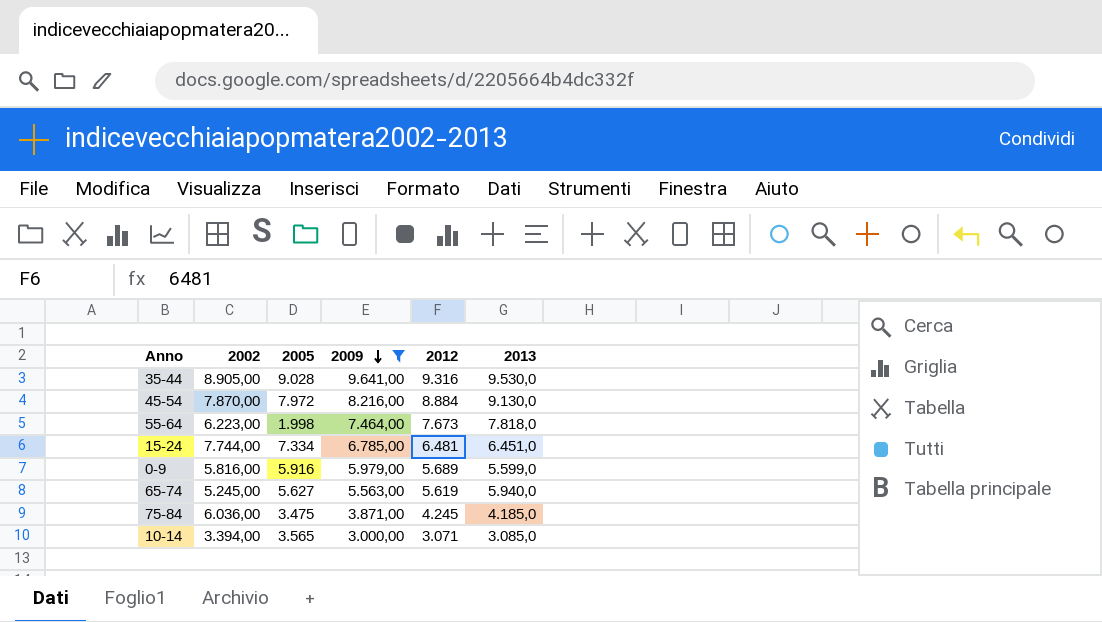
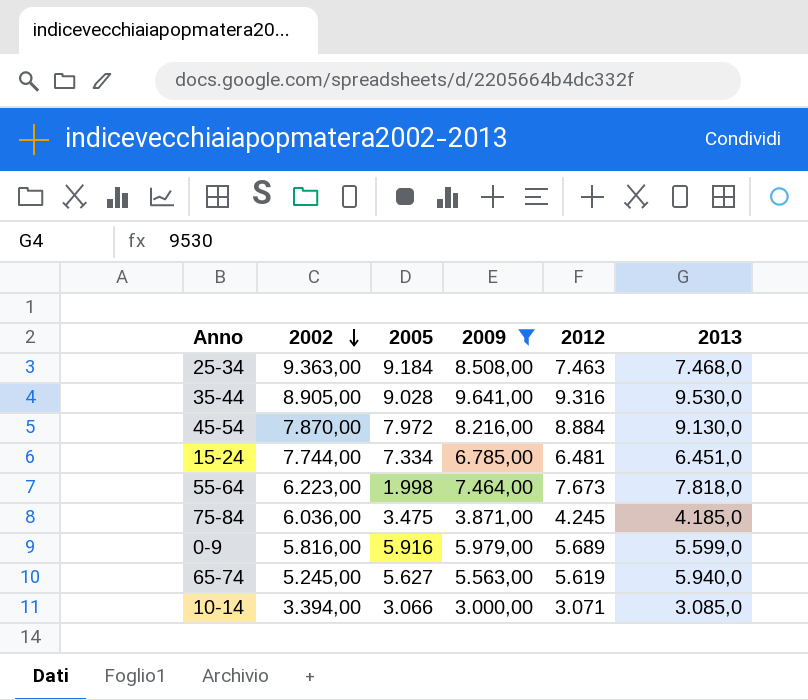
row order: 2009 descending -> 2002 descending
row 25-34: none -> 9.363,00 | 9.184 | 8.508,00 | 7.463 | 7.468,0
10-14 | 2005: 3.565 -> 3.066

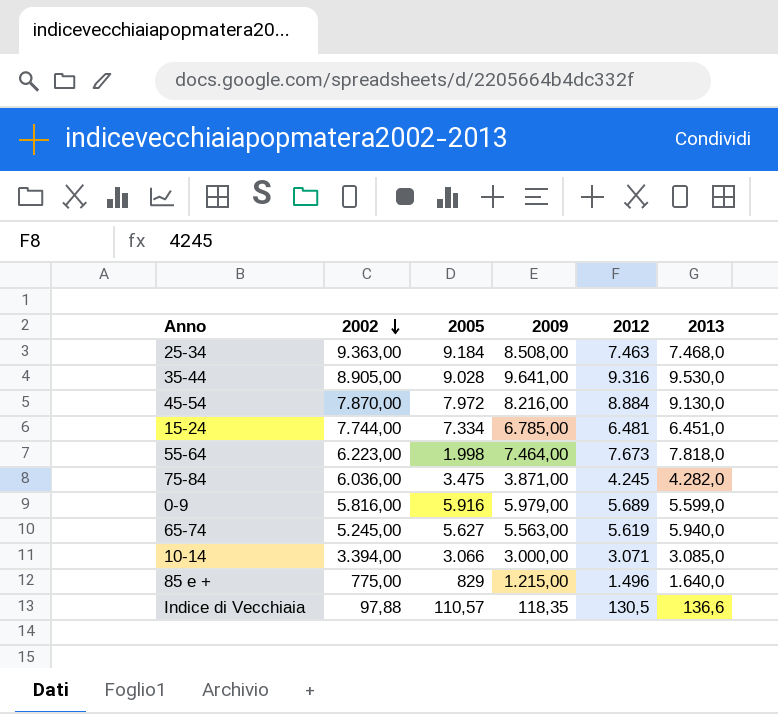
filter: 2009 >= 3.000,00 -> none
75-84 | 2013: 4.185,0 -> 4.282,0

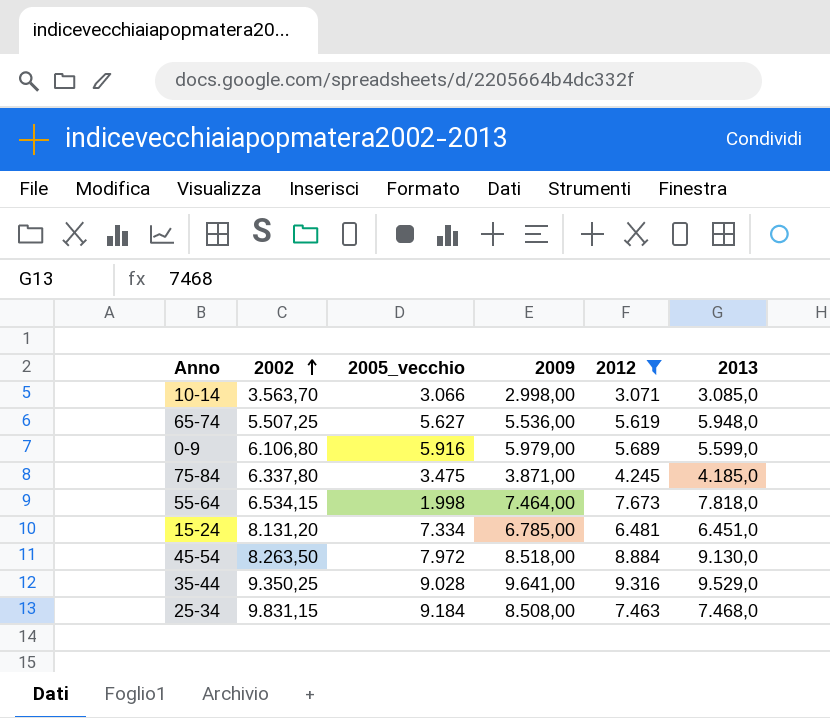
filter: none -> 2012 >= 3.071
row order: 2002 descending -> 2002 ascending
column name: 2005 -> 2005_vecchio
10-14 | 2002: 3.394,00 -> 3.563,70
10-14 | 2009: 3.000,00 -> 2.998,00
65-74 | 2002: 5.245,00 -> 5.507,25
65-74 | 2009: 5.563,00 -> 5.536,00
65-74 | 2013: 5.940,0 -> 5.948,0
0-9 | 2002: 5.816,00 -> 6.106,80
75-84 | 2002: 6.036,00 -> 6.337,80
75-84 | 2013: 4.282,0 -> 4.185,0
55-64 | 2002: 6.223,00 -> 6.534,15
15-24 | 2002: 7.744,00 -> 8.131,20
45-54 | 2002: 7.870,00 -> 8.263,50
45-54 | 2009: 8.216,00 -> 8.518,00
35-44 | 2002: 8.905,00 -> 9.350,25
35-44 | 2013: 9.530,0 -> 9.529,0
25-34 | 2002: 9.363,00 -> 9.831,15

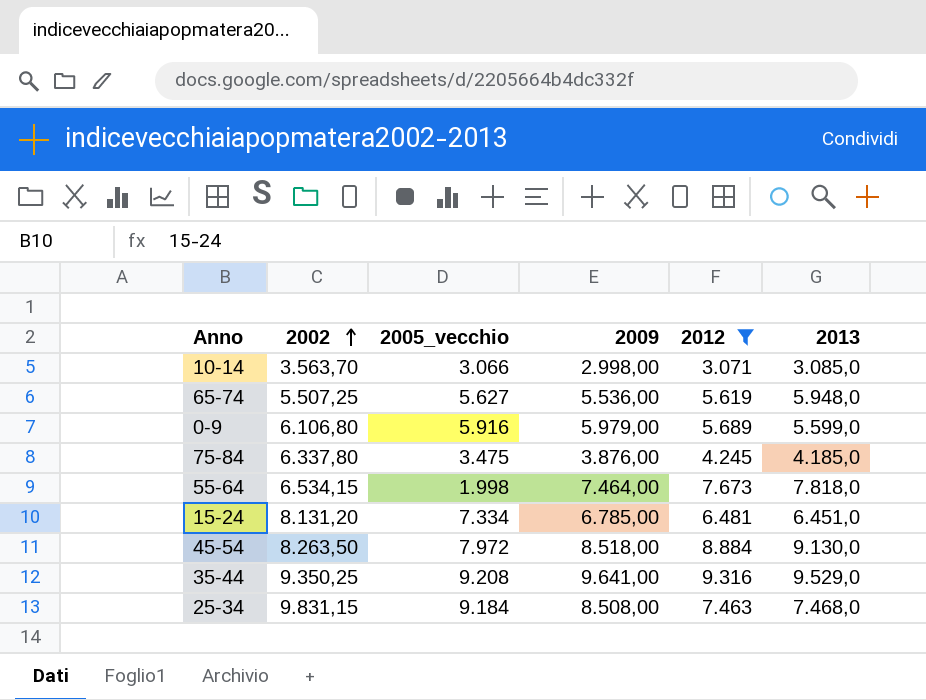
75-84 | 2009: 3.871,00 -> 3.876,00
35-44 | 2005_vecchio: 9.028 -> 9.208

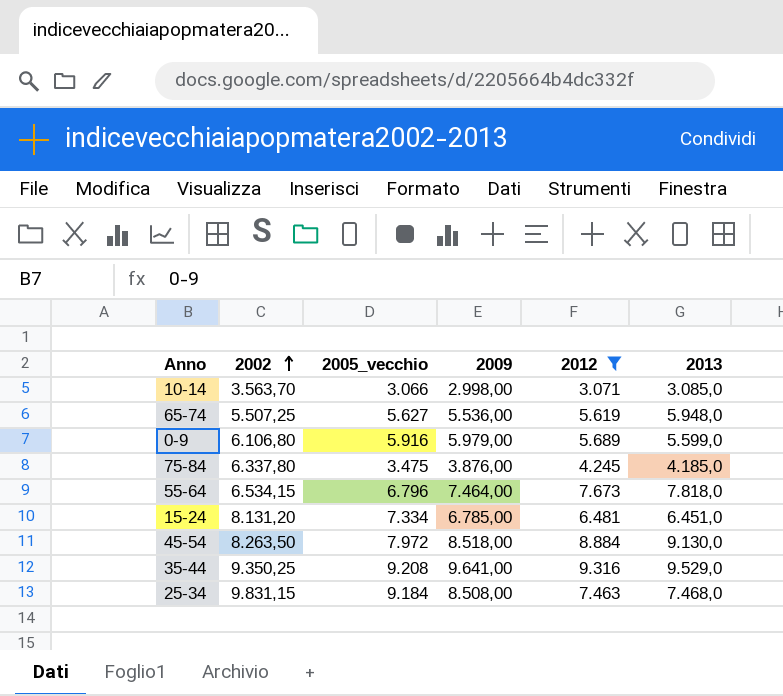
55-64 | 2005_vecchio: 1.998 -> 6.796

